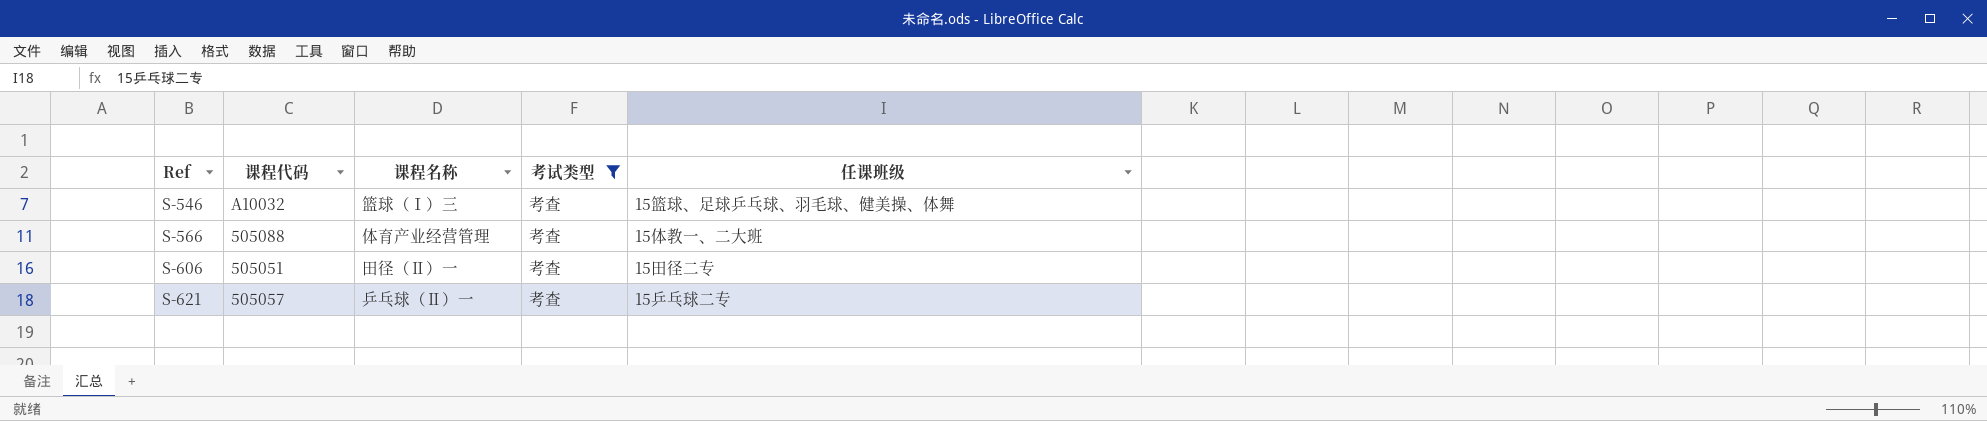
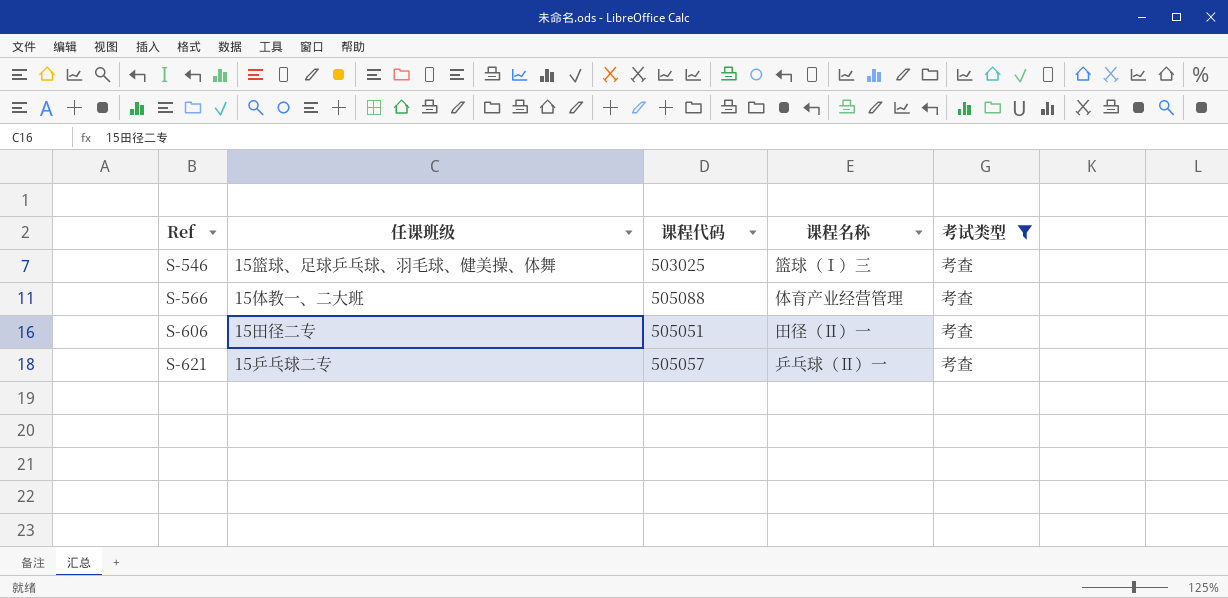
column 任课班级 | position: 5 -> 2
S-546 | 课程代码: A10032 -> 503025

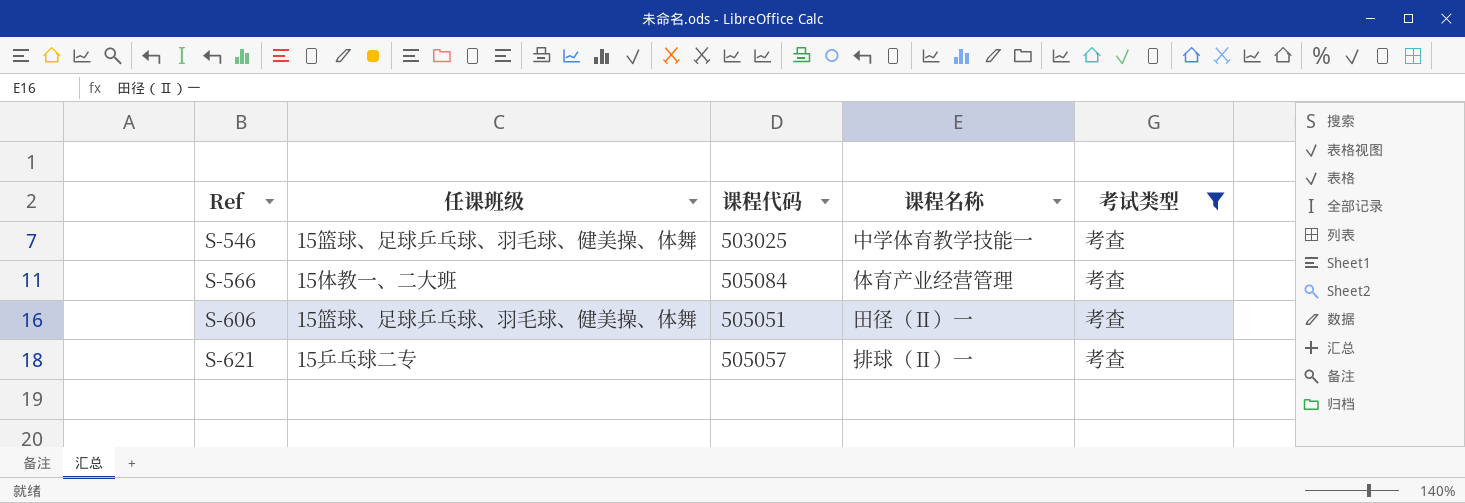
S-546 | 课程名称: 篮球（Ⅰ）三 -> 中学体育教学技能一
S-566 | 课程代码: 505088 -> 505084
S-606 | 任课班级: 15田径二专 -> 15篮球、足球乒乓球、羽毛球、健美操、体舞
S-621 | 课程名称: 乒乓球（Ⅱ）一 -> 排球（Ⅱ）一

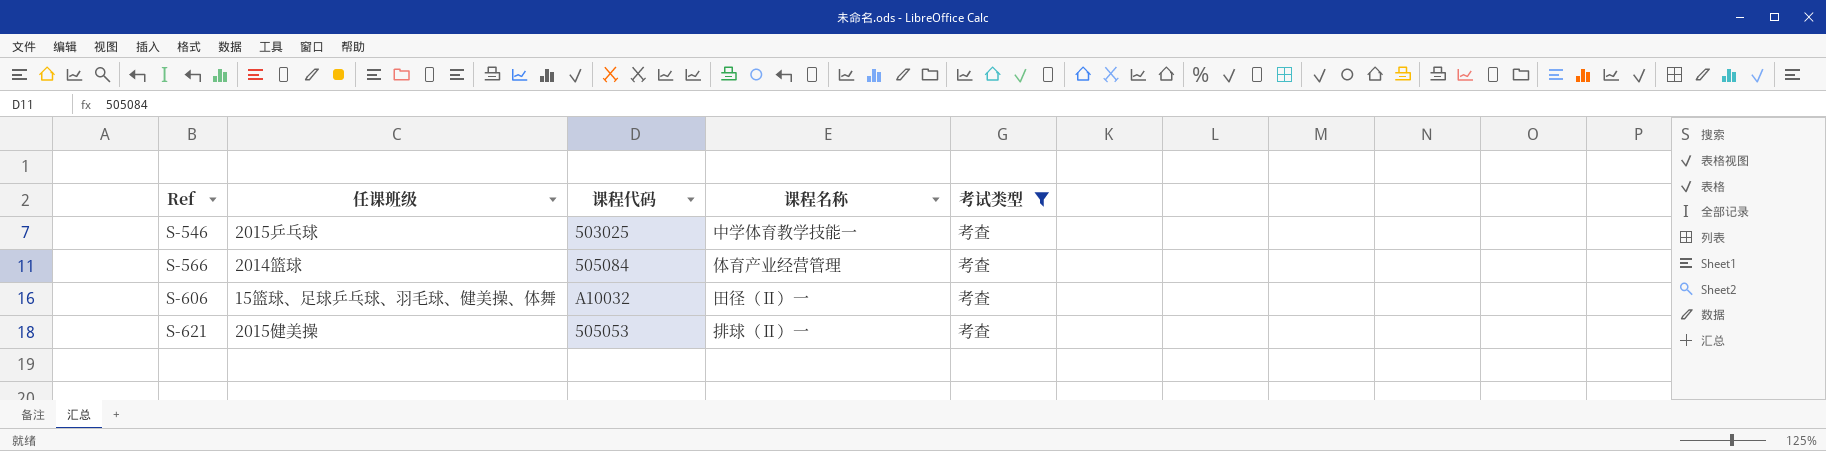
S-546 | 任课班级: 15篮球、足球乒乓球、羽毛球、健美操、体舞 -> 2015乒乓球
S-566 | 任课班级: 15体教一、二大班 -> 2014篮球
S-606 | 课程代码: 505051 -> A10032
S-621 | 任课班级: 15乒乓球二专 -> 2015健美操
S-621 | 课程代码: 505057 -> 505053

